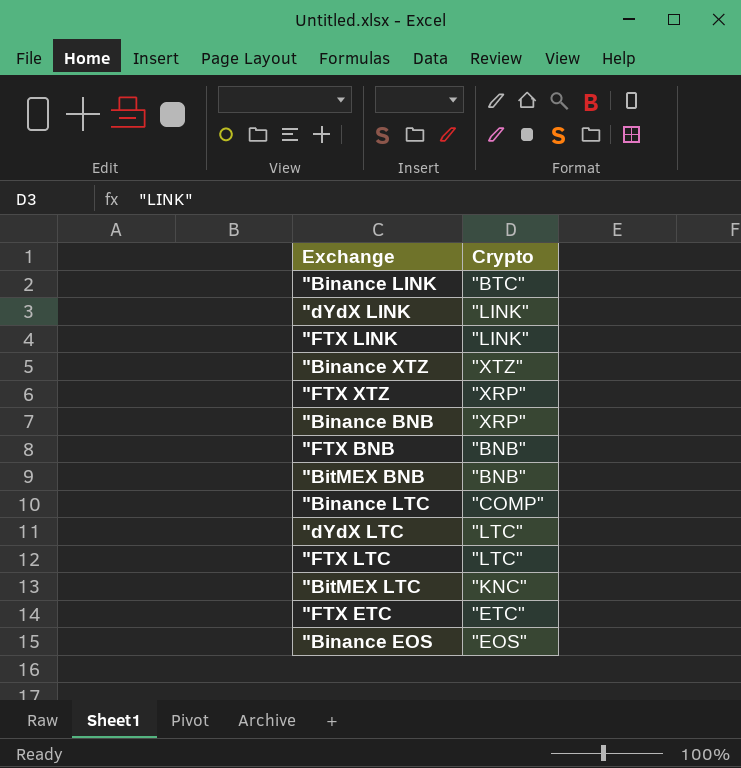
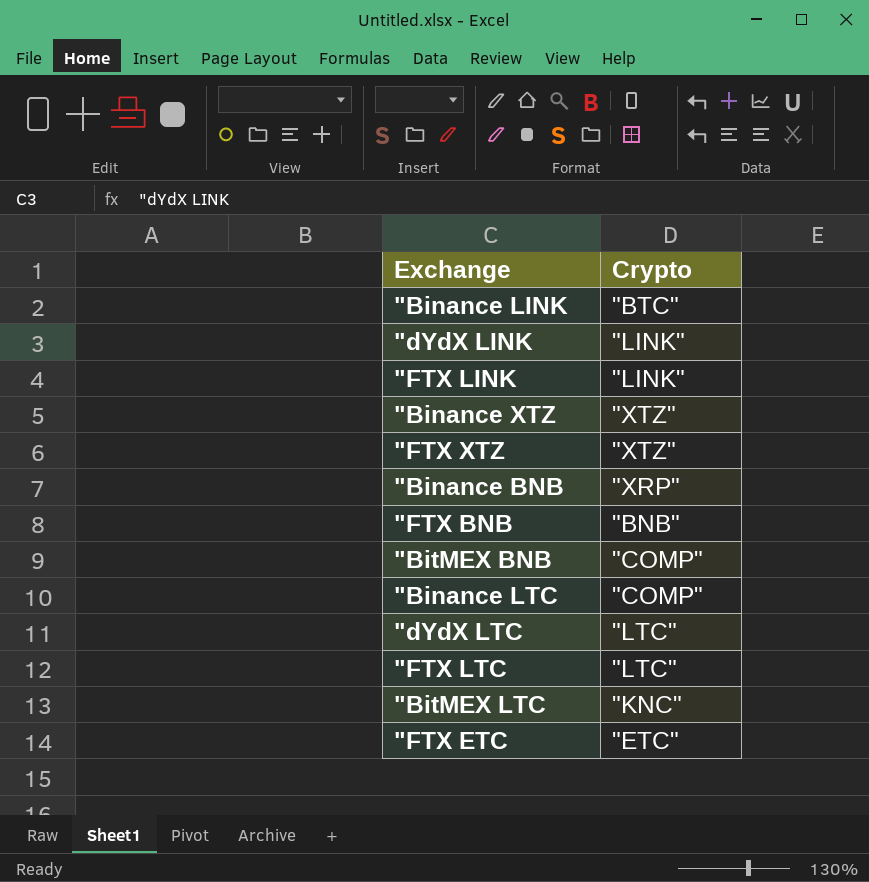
row "Binance EOS: "EOS" -> none
"FTX XTZ | Crypto: "XRP" -> "XTZ"
"BitMEX BNB | Crypto: "BNB" -> "COMP"

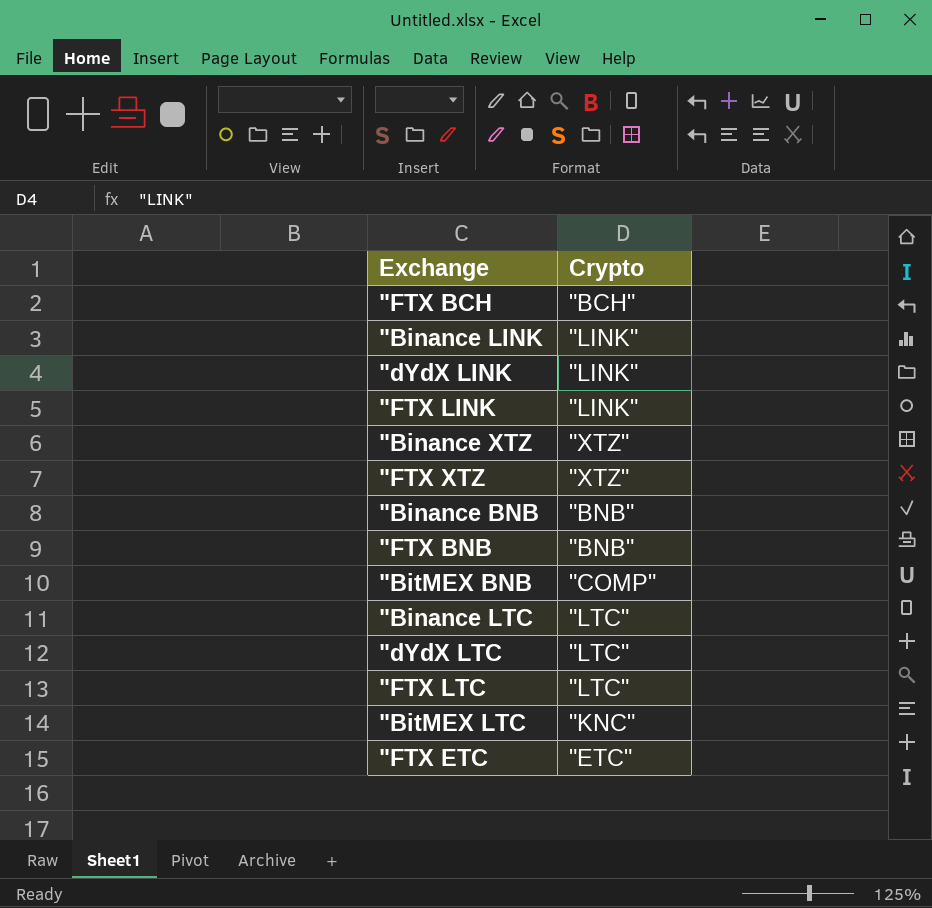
row "FTX BCH: none -> "BCH"
"Binance LINK | Crypto: "BTC" -> "LINK"
"Binance BNB | Crypto: "XRP" -> "BNB"
"Binance LTC | Crypto: "COMP" -> "LTC"

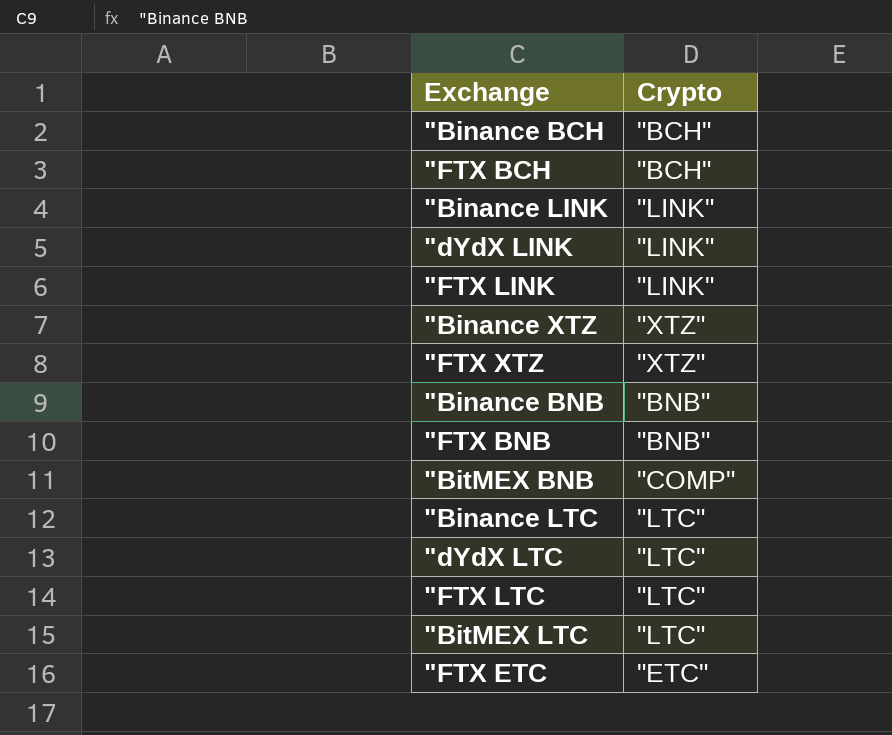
row "Binance BCH: none -> "BCH"
"BitMEX LTC | Crypto: "KNC" -> "LTC"

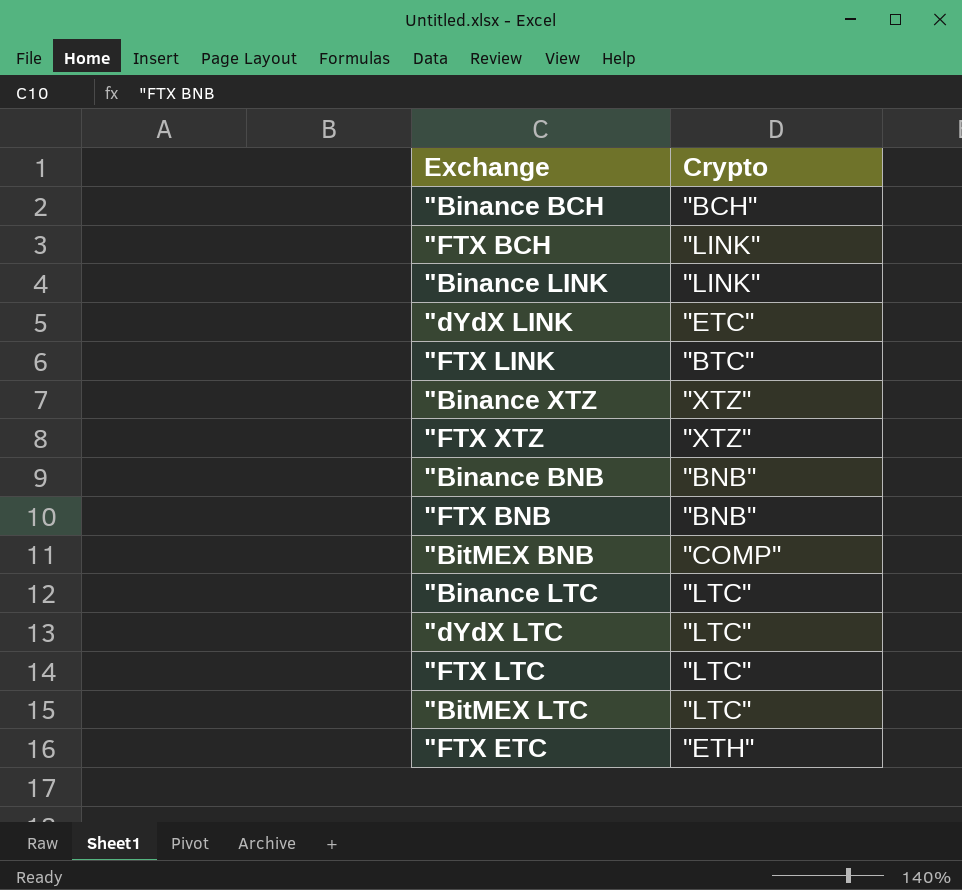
"FTX BCH | Crypto: "BCH" -> "LINK"
"dYdX LINK | Crypto: "LINK" -> "ETC"
"FTX LINK | Crypto: "LINK" -> "BTC"
"FTX ETC | Crypto: "ETC" -> "ETH"

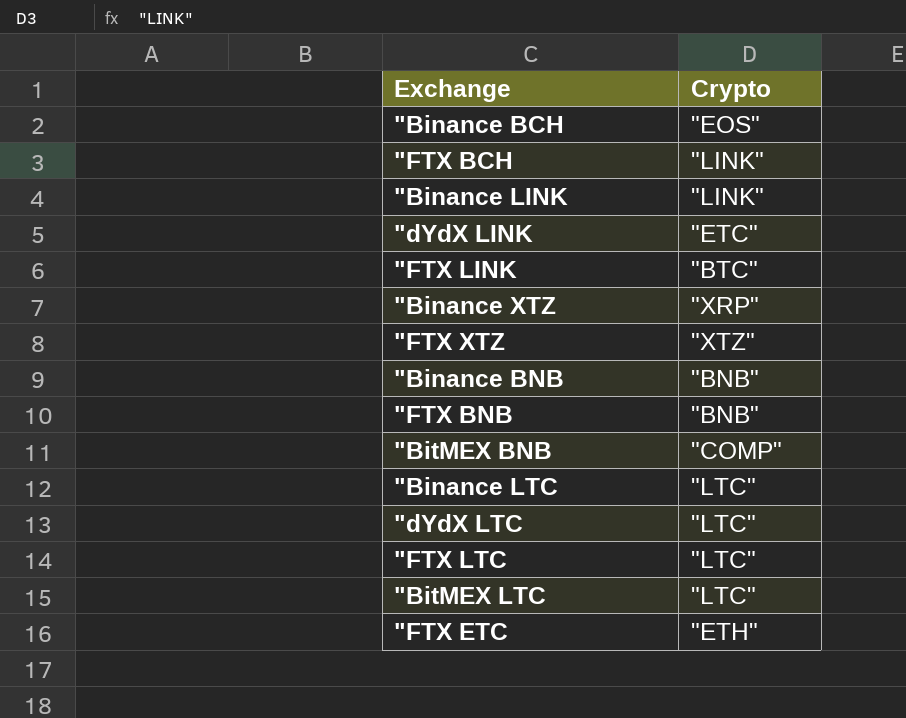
"Binance BCH | Crypto: "BCH" -> "EOS"
"Binance XTZ | Crypto: "XTZ" -> "XRP"

